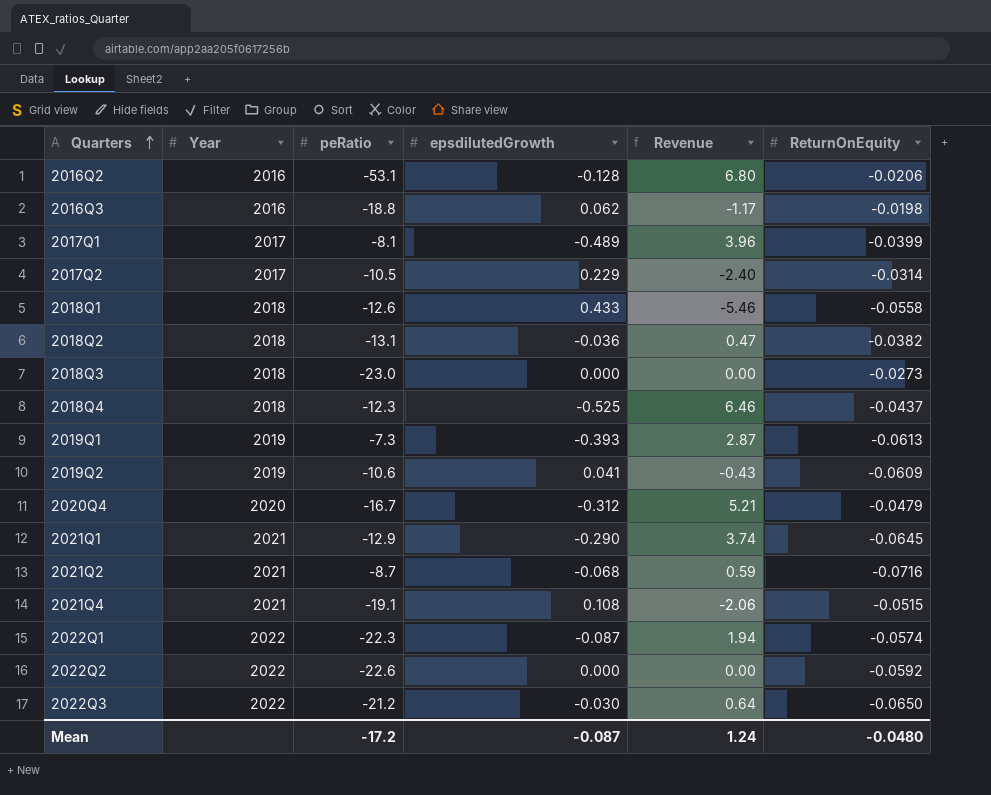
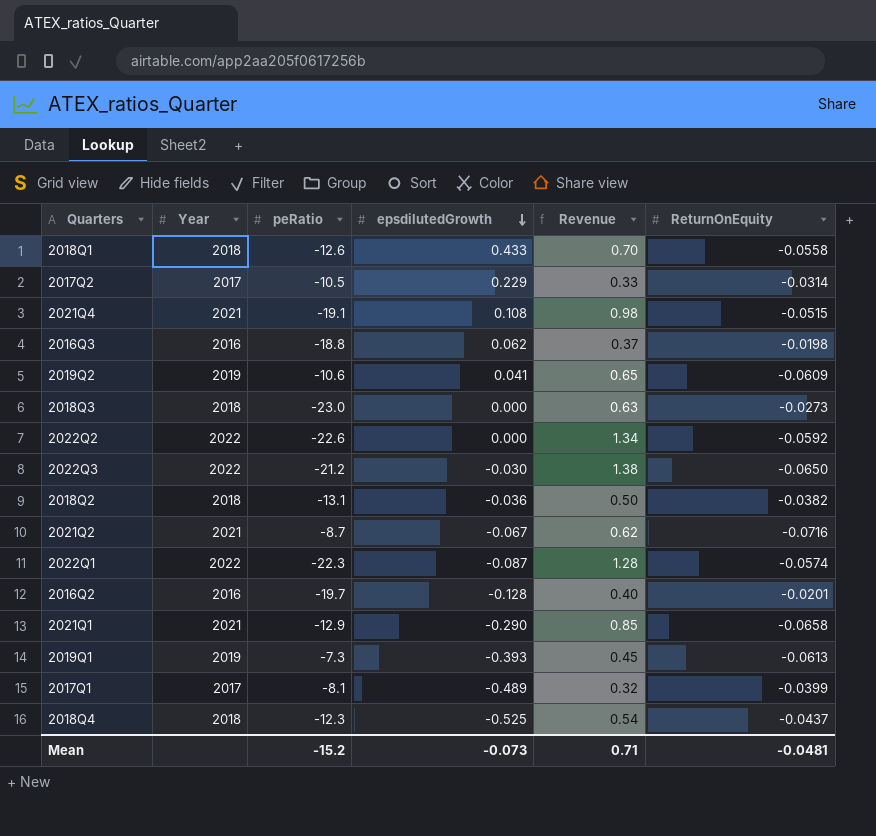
row order: Quarters ascending -> epsdilutedGrowth descending
column Revenue | formula: [peRatio] * [epsdilutedGrowth] -> [peRatio] * [ReturnOnEquity]
row 2020Q4: 2020 | -16.7 | -0.312 | 5.21 | -0.0479 -> none
2021Q2 | epsdilutedGrowth: -0.068 -> -0.067
2016Q2 | peRatio: -53.1 -> -19.7
2016Q2 | ReturnOnEquity: -0.0206 -> -0.0201
2021Q1 | ReturnOnEquity: -0.0645 -> -0.0658
Mean | peRatio: -17.2 -> -15.2
Mean | epsdilutedGrowth: -0.087 -> -0.073
Mean | Revenue: 1.24 -> 0.71
Mean | ReturnOnEquity: -0.0480 -> -0.0481

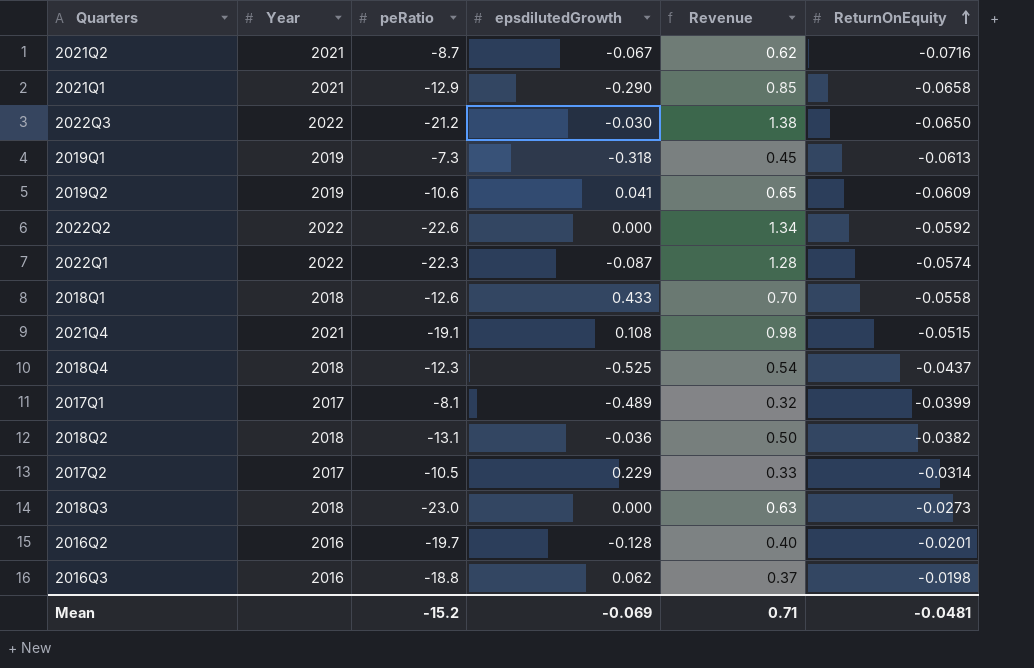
row order: epsdilutedGrowth descending -> ReturnOnEquity ascending
2019Q1 | epsdilutedGrowth: -0.393 -> -0.318
Mean | epsdilutedGrowth: -0.073 -> -0.069

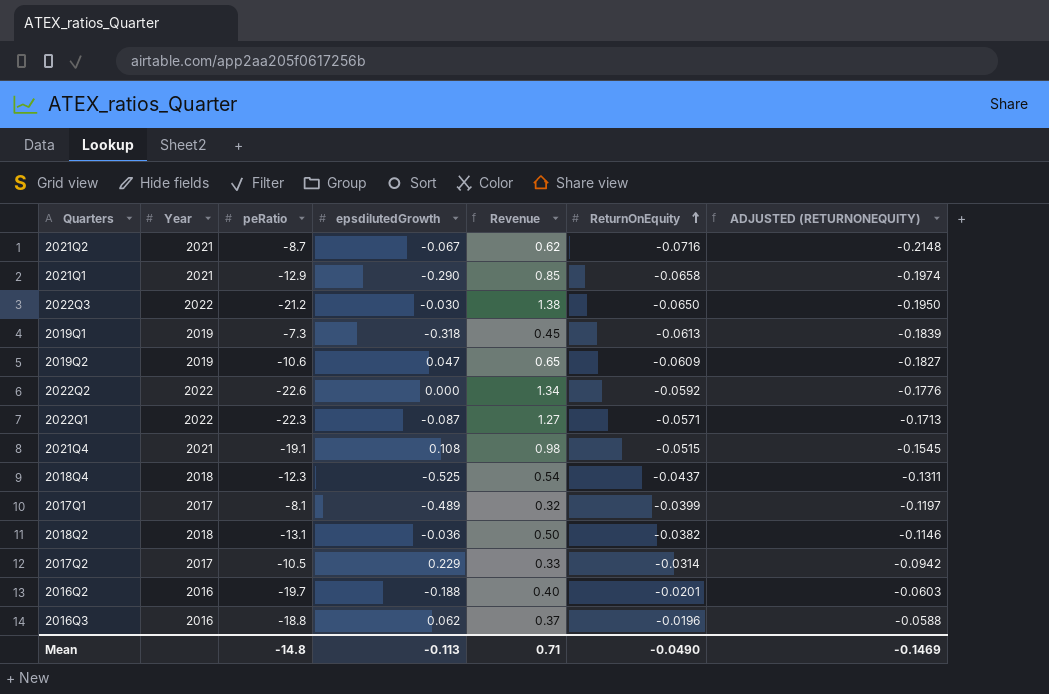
column ADJUSTED (RETURNONEQUITY) | formula: none -> [ReturnOnEquity] * 3
row 2018Q1: 2018 | -12.6 | 0.433 | 0.70 | -0.0558 -> none
row 2018Q3: 2018 | -23.0 | 0.000 | 0.63 | -0.0273 -> none
2019Q2 | epsdilutedGrowth: 0.041 -> 0.047
2022Q1 | Revenue: 1.28 -> 1.27
2022Q1 | ReturnOnEquity: -0.0574 -> -0.0571
2016Q2 | epsdilutedGrowth: -0.128 -> -0.188
2016Q3 | ReturnOnEquity: -0.0198 -> -0.0196
Mean | peRatio: -15.2 -> -14.8
Mean | epsdilutedGrowth: -0.069 -> -0.113
Mean | ReturnOnEquity: -0.0481 -> -0.0490

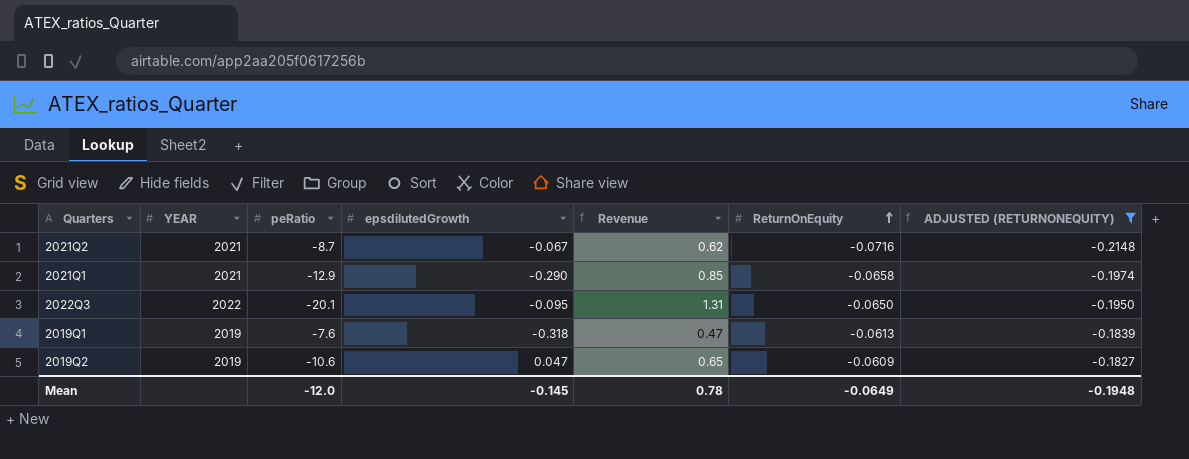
filter: none -> ADJUSTED (RETURNONEQUITY) <= -0.1827
column name: Year -> YEAR
2022Q3 | peRatio: -21.2 -> -20.1
2022Q3 | epsdilutedGrowth: -0.030 -> -0.095
2022Q3 | Revenue: 1.38 -> 1.31
2019Q1 | peRatio: -7.3 -> -7.6
2019Q1 | Revenue: 0.45 -> 0.47
Mean | peRatio: -14.8 -> -12.0
Mean | epsdilutedGrowth: -0.113 -> -0.145
Mean | Revenue: 0.71 -> 0.78
Mean | ReturnOnEquity: -0.0490 -> -0.0649
Mean | ADJUSTED (RETURNONEQUITY): -0.1469 -> -0.1948

